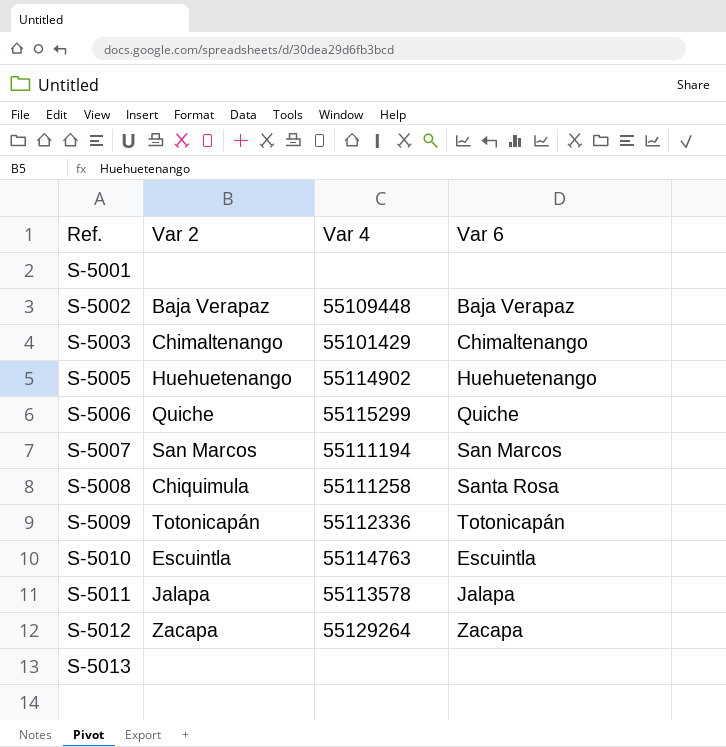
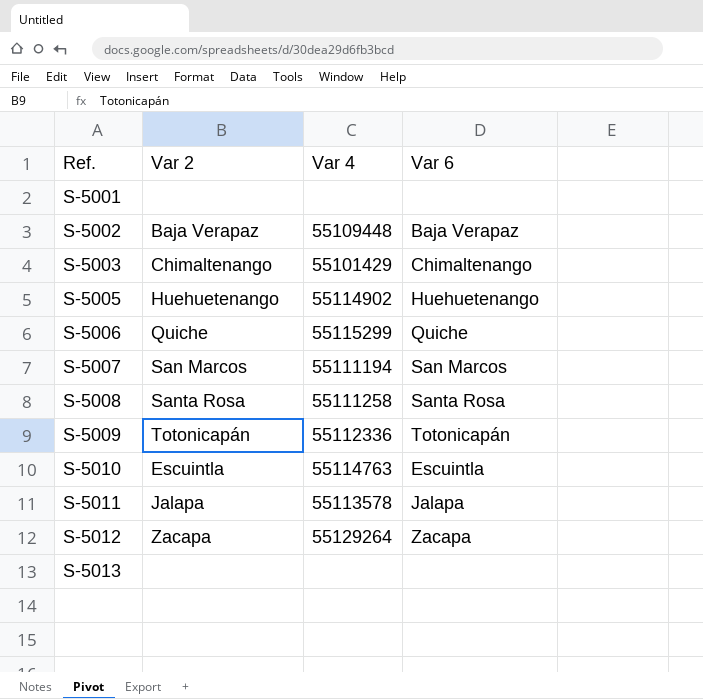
S-5008 | Var 2: Chiquimula -> Santa Rosa

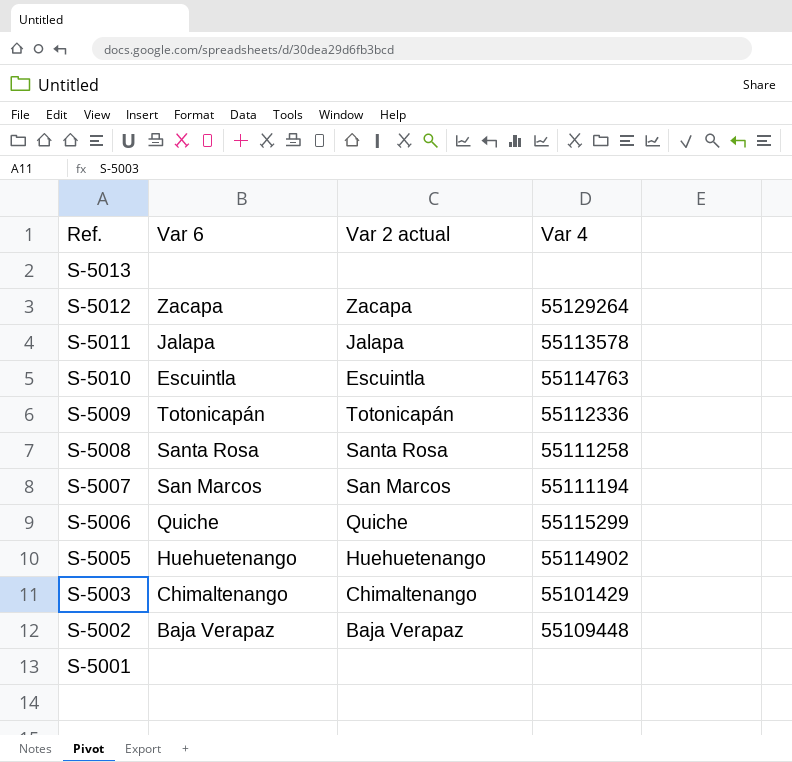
row order: Ref. ascending -> Ref. descending
column Var 6 | position: 4 -> 2
column name: Var 2 -> Var 2 actual

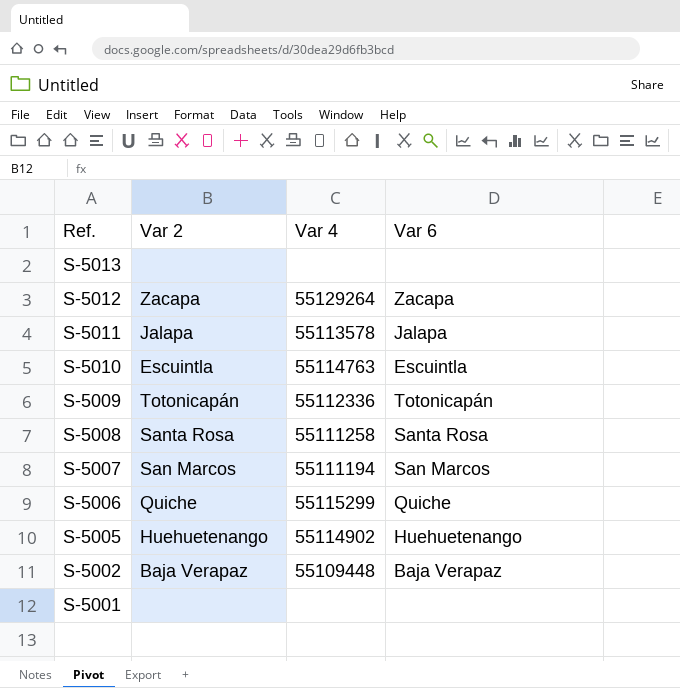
column name: Var 2 actual -> Var 2
column Var 6 | position: 2 -> 4
row S-5003: Chimaltenango | Chimaltenango | 55101429 -> none

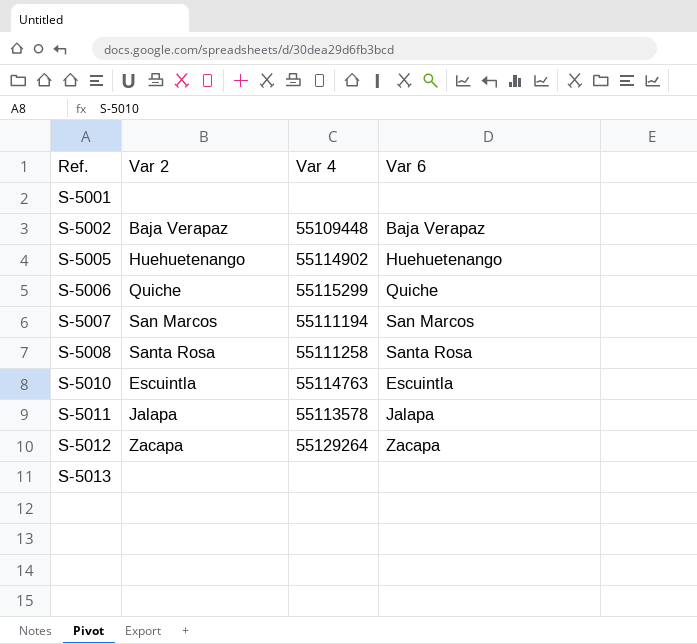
row order: Ref. descending -> Ref. ascending
row S-5009: Totonicapán | 55112336 | Totonicapán -> none

